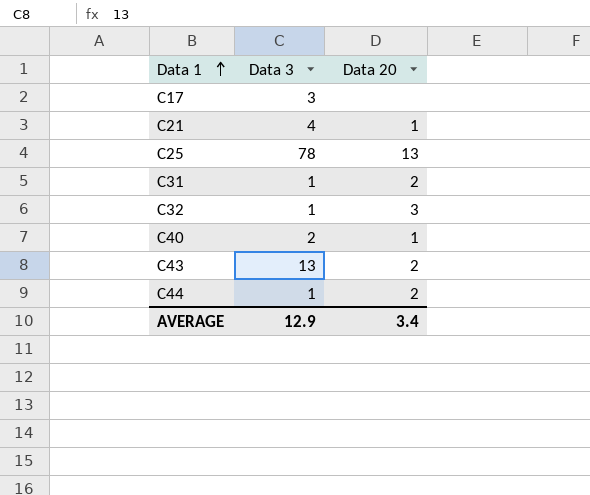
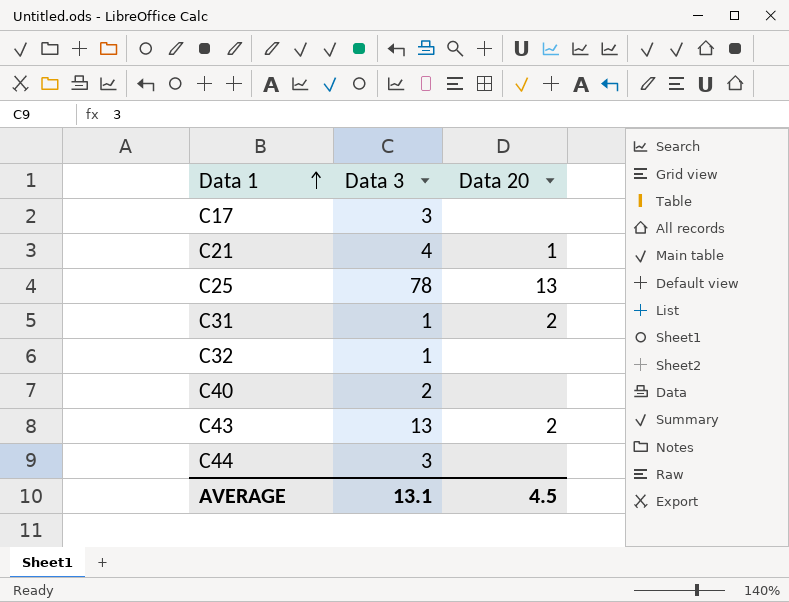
C32 | Data 20: 3 -> none
C40 | Data 20: 1 -> none
C44 | Data 3: 1 -> 3
C44 | Data 20: 2 -> none
AVERAGE | Data 3: 12.9 -> 13.1
AVERAGE | Data 20: 3.4 -> 4.5

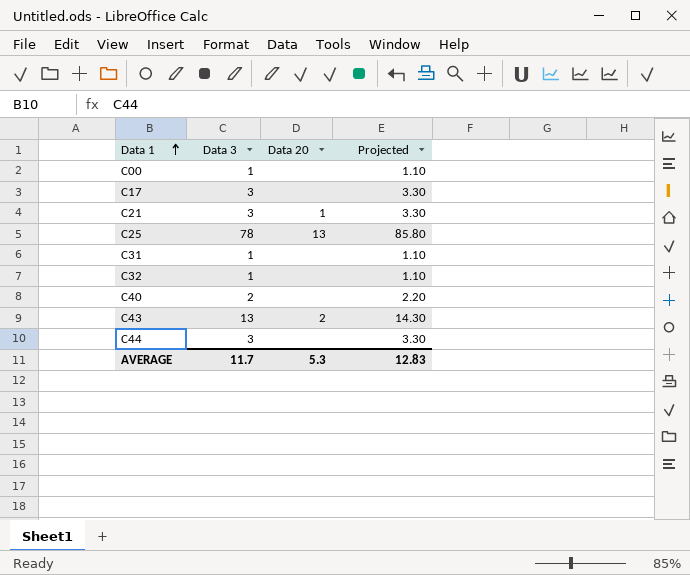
column Projected | formula: none -> [Data 3] * 1.1
row C00: none -> 1 | none | 1.10
C21 | Data 3: 4 -> 3
C31 | Data 20: 2 -> none
AVERAGE | Data 3: 13.1 -> 11.7
AVERAGE | Data 20: 4.5 -> 5.3

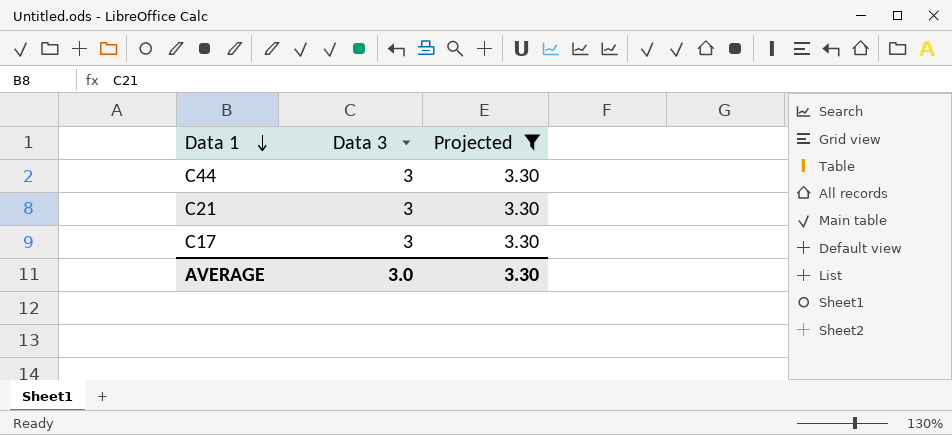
filter: none -> Projected = 3.30
row order: Data 1 ascending -> Data 1 descending
column Data 20 | position: 3 -> none
AVERAGE | Data 3: 11.7 -> 3.0
AVERAGE | Projected: 12.83 -> 3.30

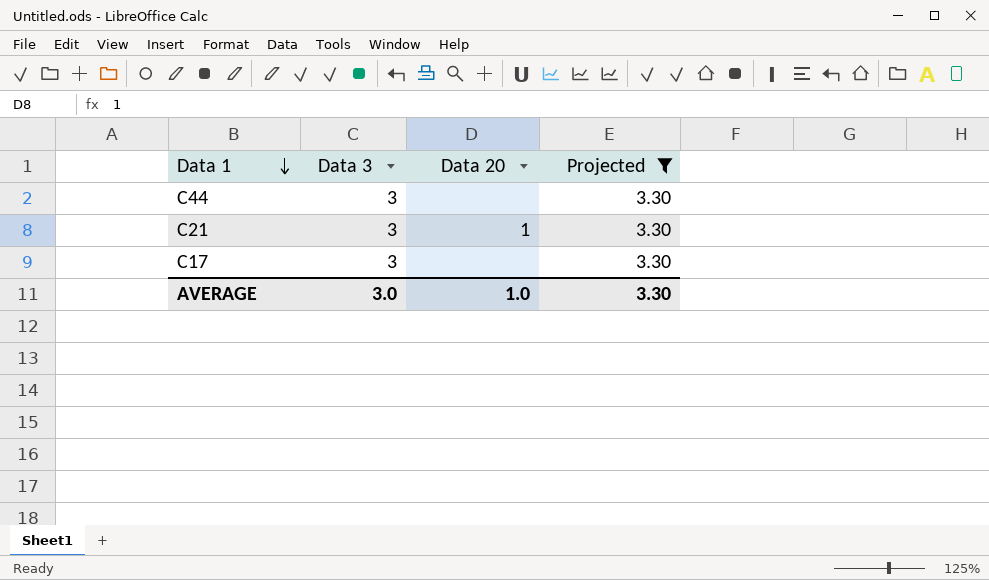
column Data 20 | position: none -> 3

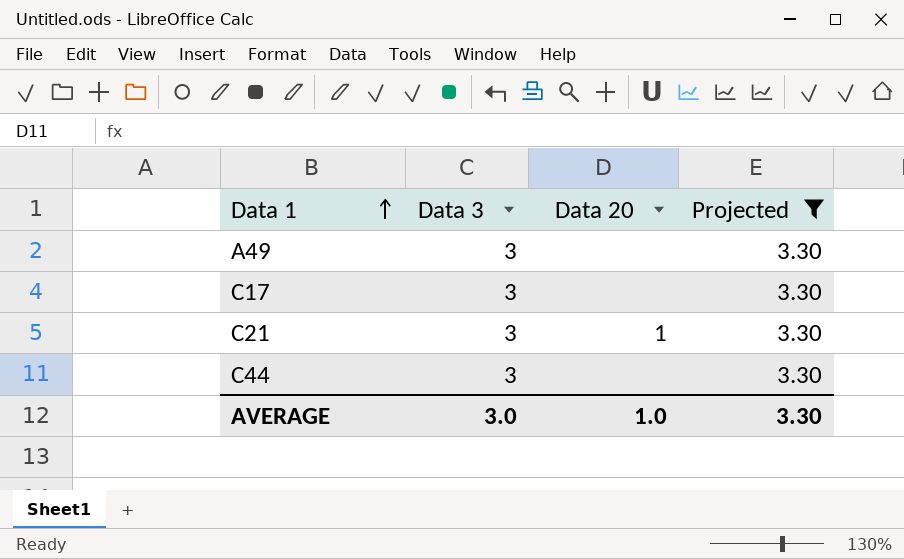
row order: Data 1 descending -> Data 1 ascending
row A49: none -> 3 | none | 3.30

